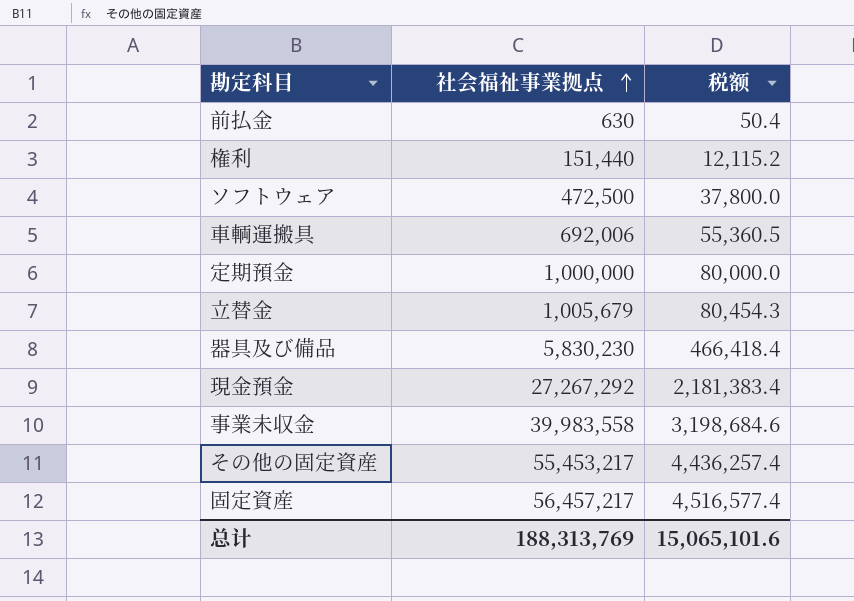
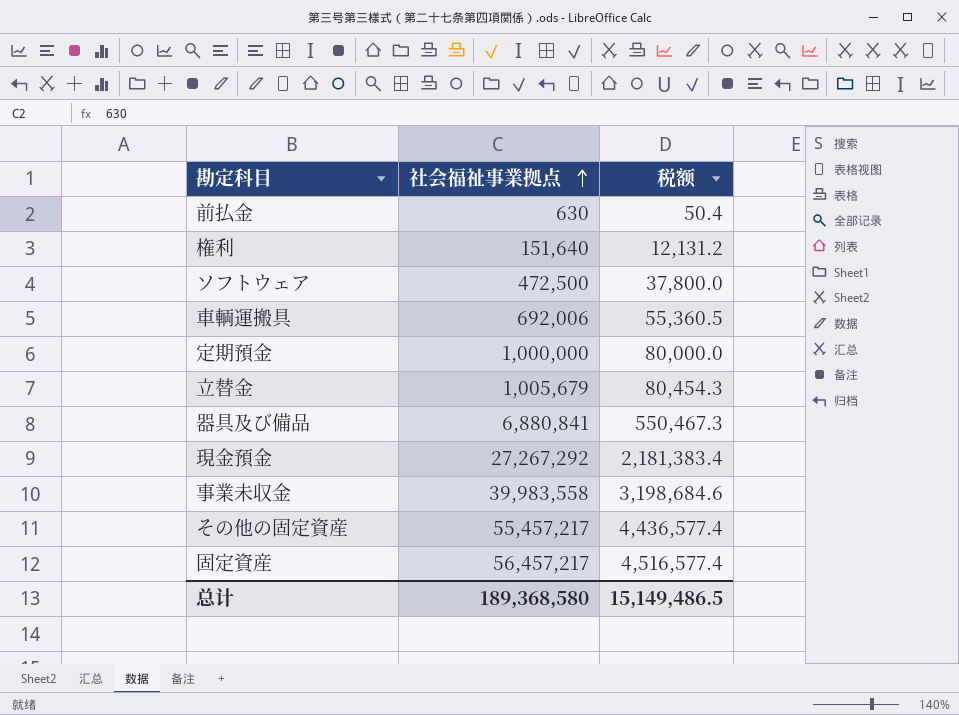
権利 | 社会福祉事業拠点: 151,440 -> 151,640
権利 | 税额: 12,115.2 -> 12,131.2
器具及び備品 | 社会福祉事業拠点: 5,830,230 -> 6,880,841
器具及び備品 | 税额: 466,418.4 -> 550,467.3
その他の固定資産 | 社会福祉事業拠点: 55,453,217 -> 55,457,217
その他の固定資産 | 税额: 4,436,257.4 -> 4,436,577.4
总计 | 社会福祉事業拠点: 188,313,769 -> 189,368,580
总计 | 税额: 15,065,101.6 -> 15,149,486.5

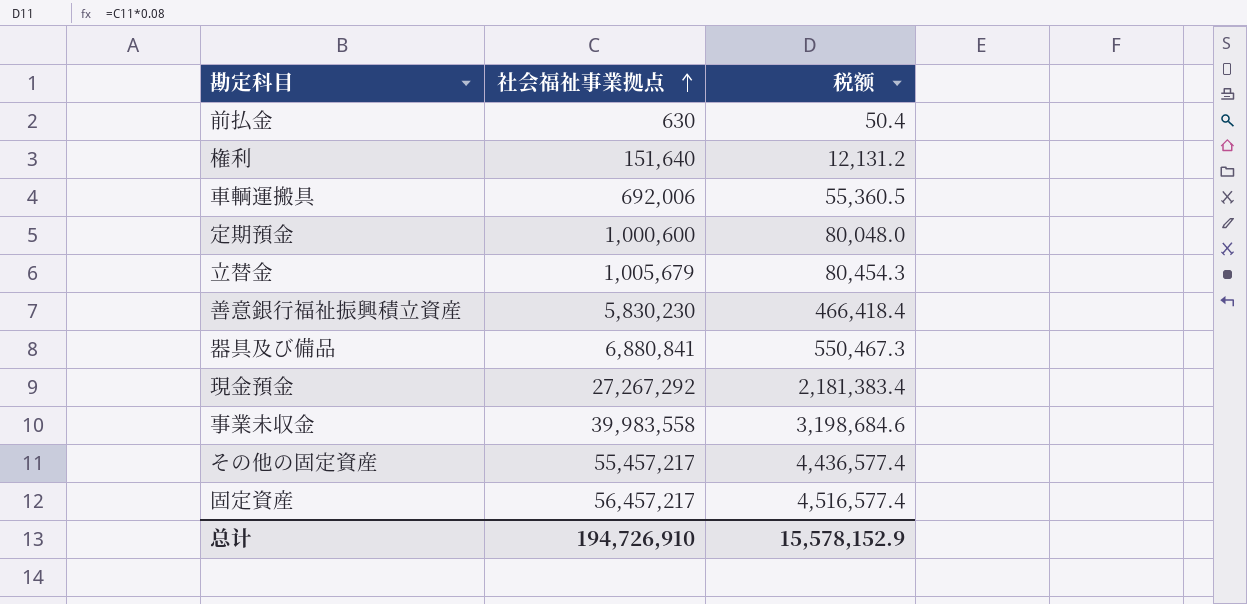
row ソフトウェア: 472,500 | 37,800.0 -> none
定期預金 | 社会福祉事業拠点: 1,000,000 -> 1,000,600
定期預金 | 税额: 80,000.0 -> 80,048.0
row 善意銀行福祉振興積立資産: none -> 5,830,230 | 466,418.4
总计 | 社会福祉事業拠点: 189,368,580 -> 194,726,910
总计 | 税额: 15,149,486.5 -> 15,578,152.9

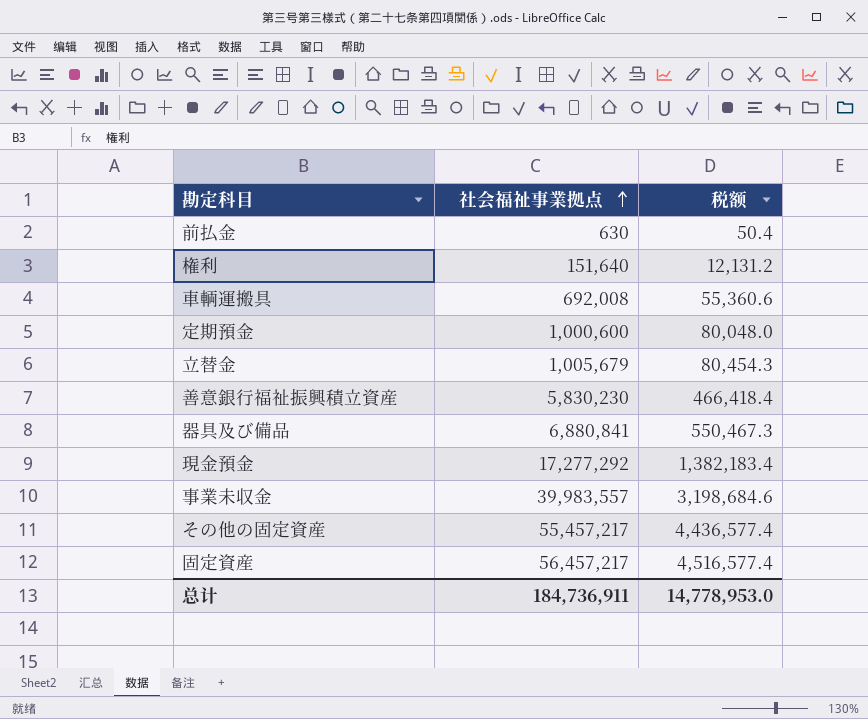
車輌運搬具 | 社会福祉事業拠点: 692,006 -> 692,008
車輌運搬具 | 税额: 55,360.5 -> 55,360.6
現金預金 | 社会福祉事業拠点: 27,267,292 -> 17,277,292
現金預金 | 税额: 2,181,383.4 -> 1,382,183.4
事業未収金 | 社会福祉事業拠点: 39,983,558 -> 39,983,557
总计 | 社会福祉事業拠点: 194,726,910 -> 184,736,911
总计 | 税额: 15,578,152.9 -> 14,778,953.0

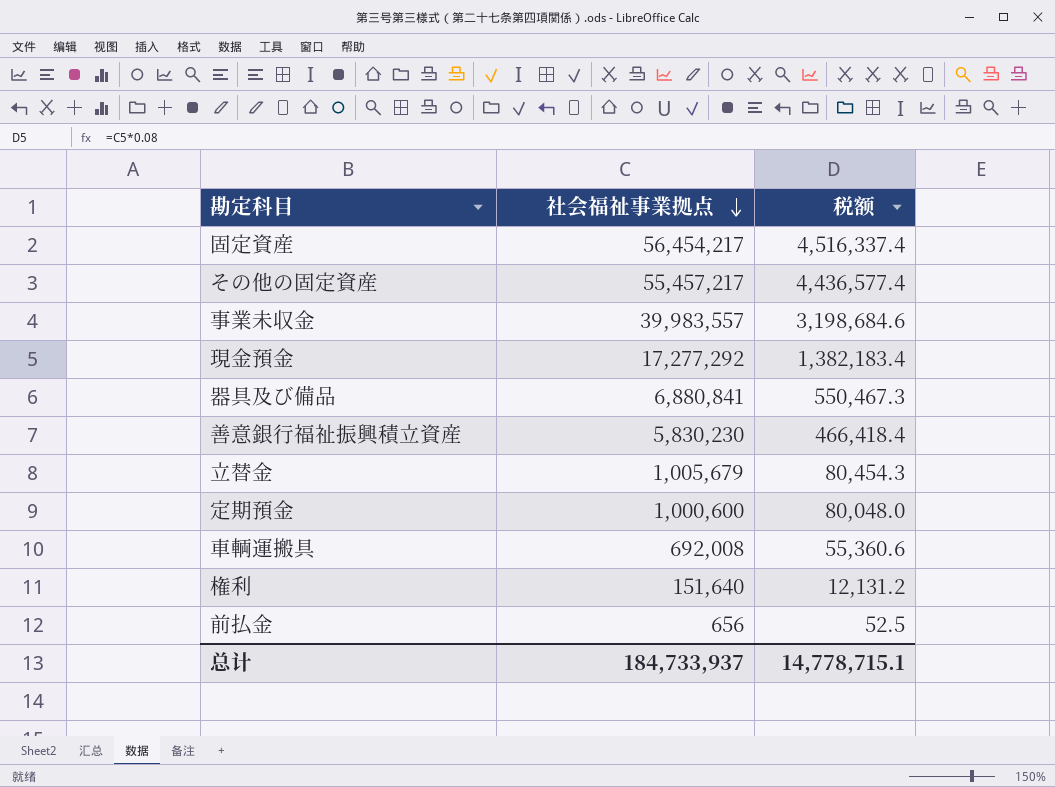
row order: 社会福祉事業拠点 ascending -> 社会福祉事業拠点 descending
固定資産 | 社会福祉事業拠点: 56,457,217 -> 56,454,217
固定資産 | 税额: 4,516,577.4 -> 4,516,337.4
前払金 | 社会福祉事業拠点: 630 -> 656
前払金 | 税额: 50.4 -> 52.5
总计 | 社会福祉事業拠点: 184,736,911 -> 184,733,937
总计 | 税额: 14,778,953.0 -> 14,778,715.1

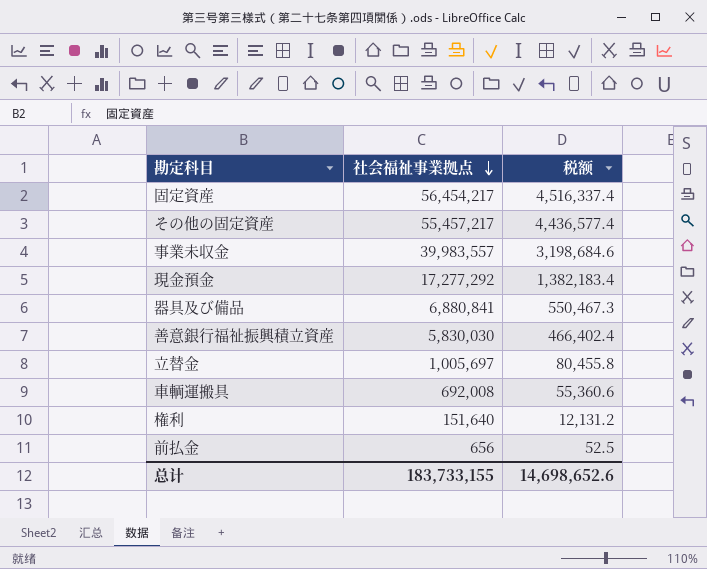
row 定期預金: 1,000,600 | 80,048.0 -> none
善意銀行福祉振興積立資産 | 社会福祉事業拠点: 5,830,230 -> 5,830,030
善意銀行福祉振興積立資産 | 税额: 466,418.4 -> 466,402.4
立替金 | 社会福祉事業拠点: 1,005,679 -> 1,005,697
立替金 | 税额: 80,454.3 -> 80,455.8
总计 | 社会福祉事業拠点: 184,733,937 -> 183,733,155
总计 | 税额: 14,778,715.1 -> 14,698,652.6

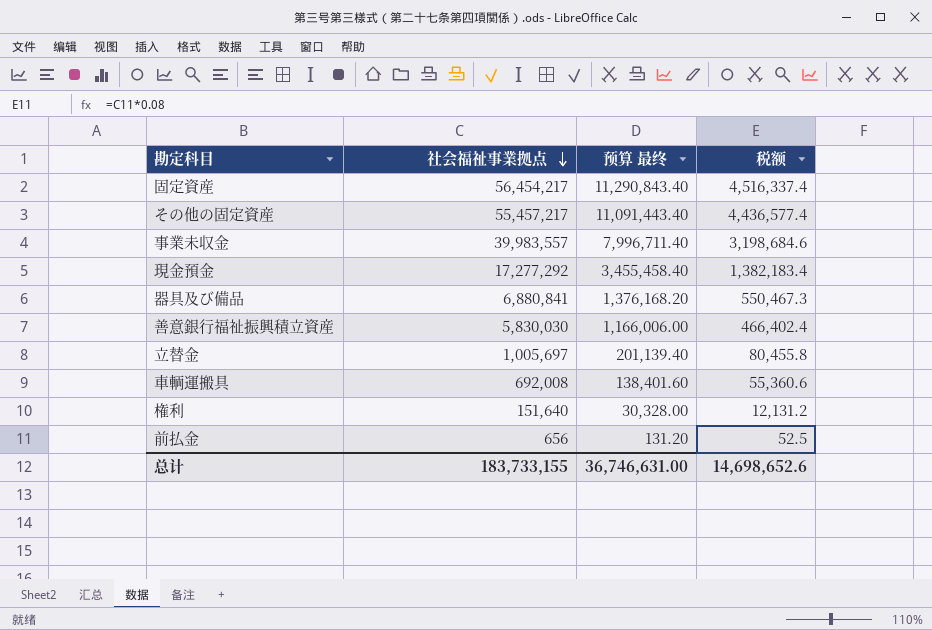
column 预算 最终 | formula: none -> [社会福祉事業拠点] * 0.2

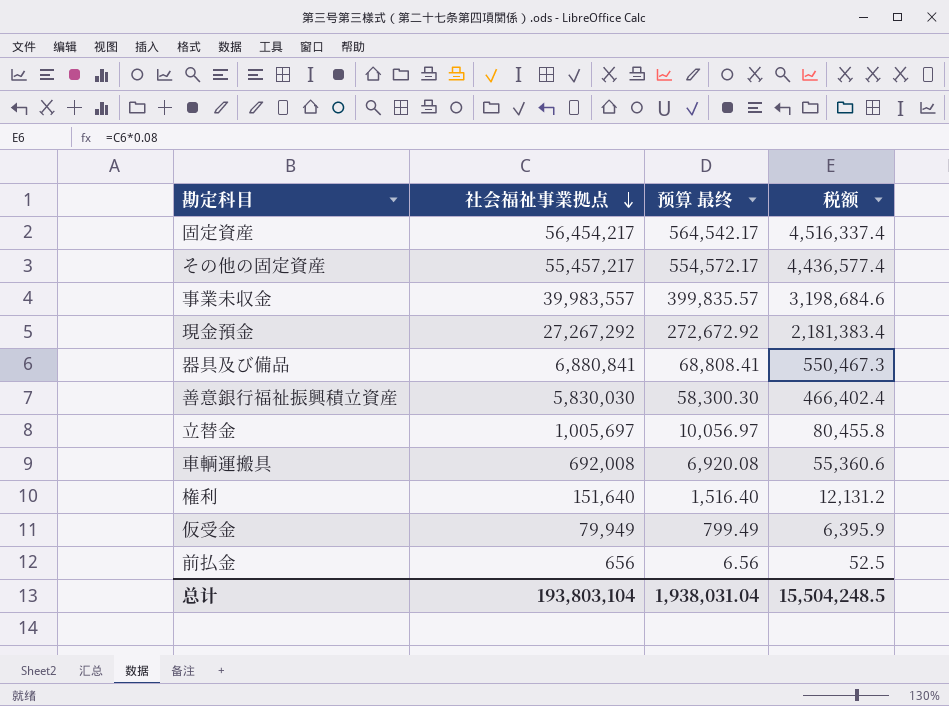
column 预算 最终 | formula: [社会福祉事業拠点] * 0.2 -> [社会福祉事業拠点] * 0.01
現金預金 | 社会福祉事業拠点: 17,277,292 -> 27,267,292
現金預金 | 税额: 1,382,183.4 -> 2,181,383.4
row 仮受金: none -> 79,949 | 799.49 | 6,395.9
总计 | 社会福祉事業拠点: 183,733,155 -> 193,803,104
总计 | 预算 最终: 36,746,631.00 -> 1,938,031.04
总计 | 税额: 14,698,652.6 -> 15,504,248.5

